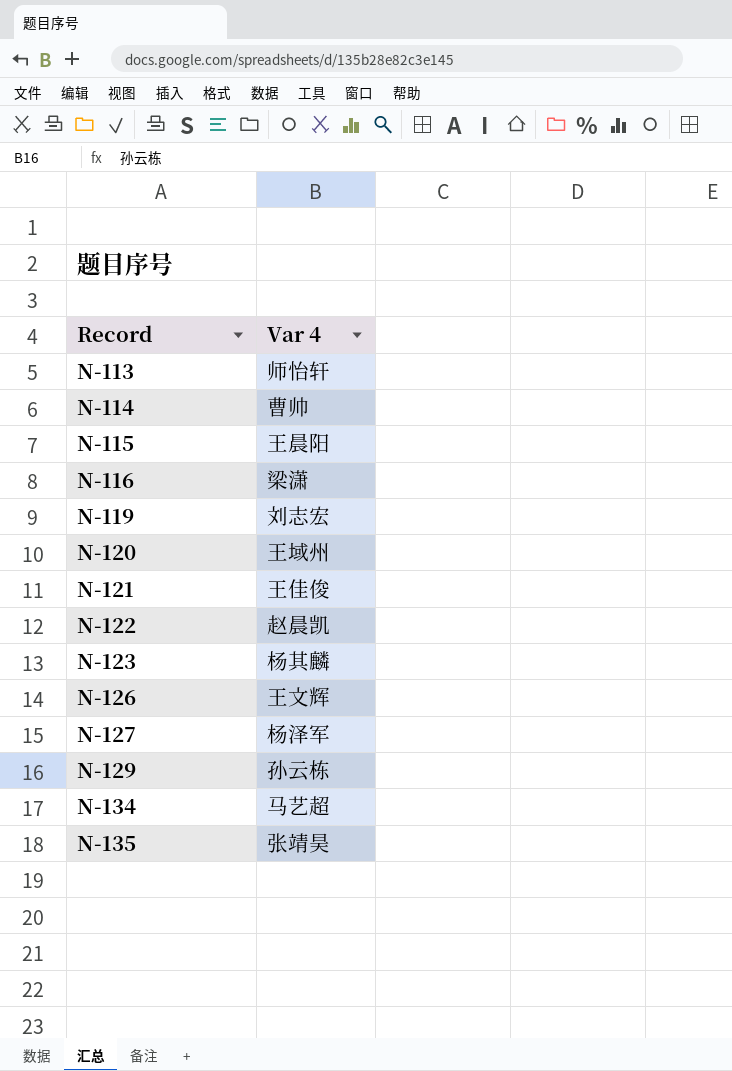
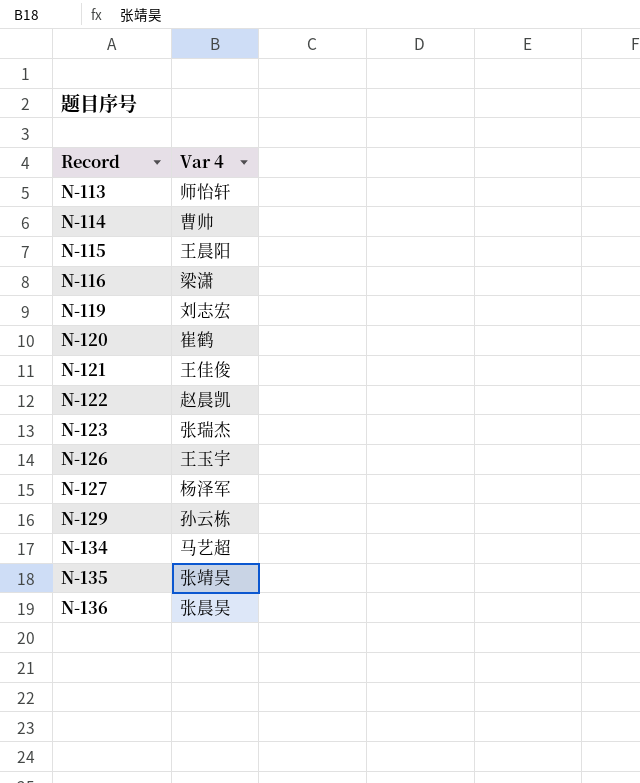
N-120 | Var 4: 王域州 -> 崔鹤
N-123 | Var 4: 杨其麟 -> 张瑞杰
N-126 | Var 4: 王文辉 -> 王玉宇
row N-136: none -> 张晨昊

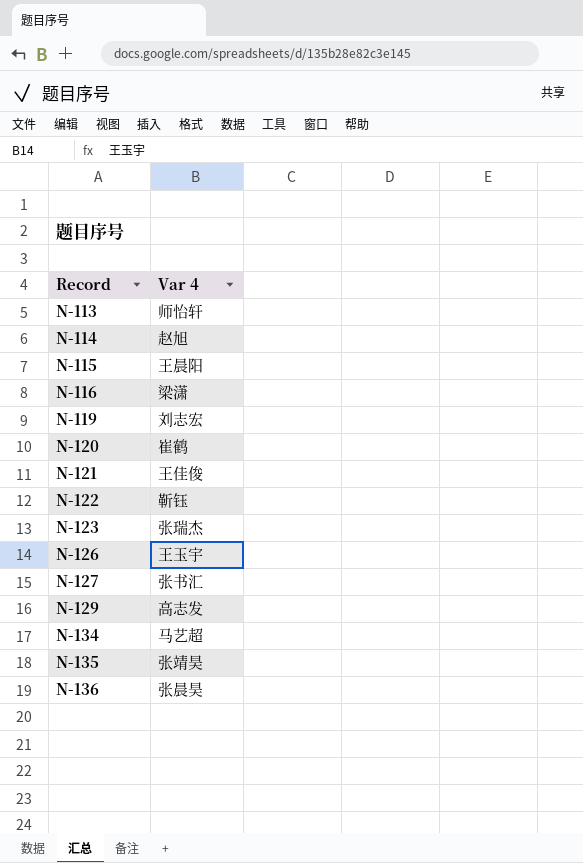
N-114 | Var 4: 曹帅 -> 赵旭
N-122 | Var 4: 赵晨凯 -> 靳钰
N-127 | Var 4: 杨泽军 -> 张书汇
N-129 | Var 4: 孙云栋 -> 高志发

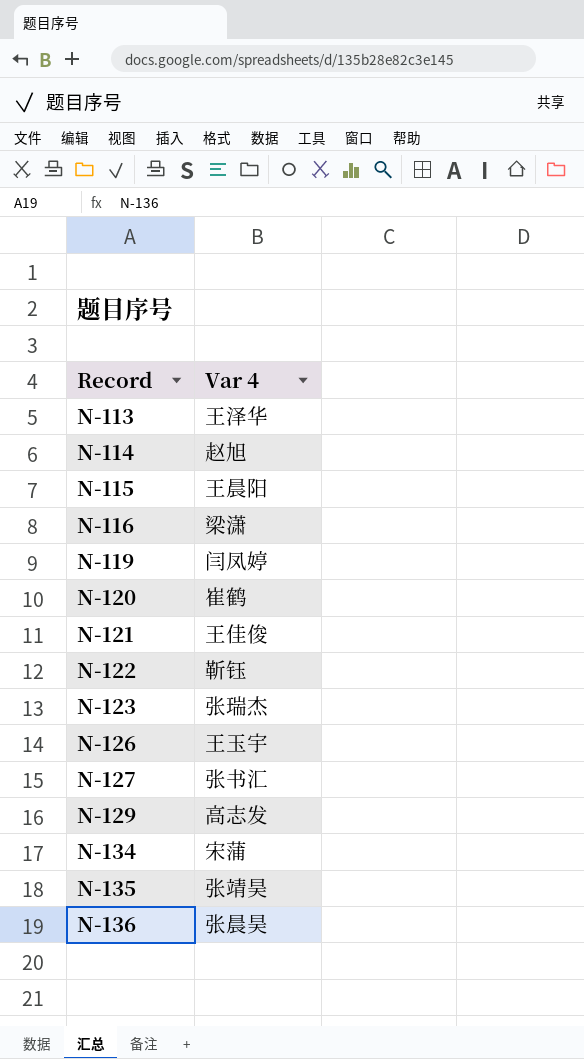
N-113 | Var 4: 师怡轩 -> 王泽华
N-119 | Var 4: 刘志宏 -> 闫凤婷
N-134 | Var 4: 马艺超 -> 宋蒲

